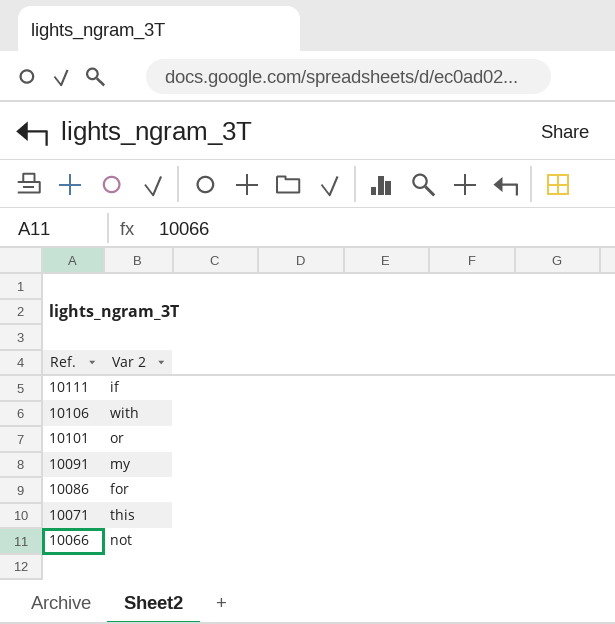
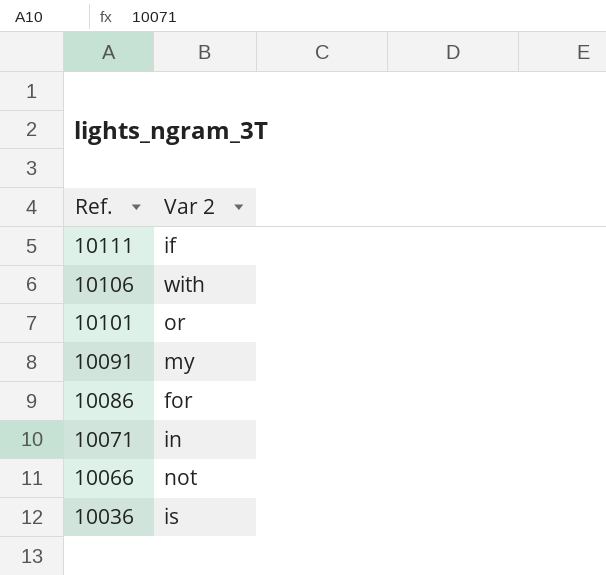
10071 | Var 2: this -> in
row 10036: none -> is

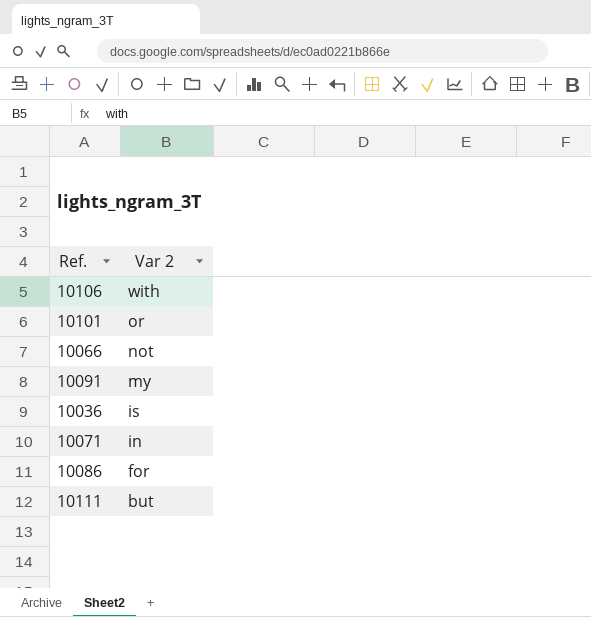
row order: Ref. descending -> Var 2 descending
10111 | Var 2: if -> but

